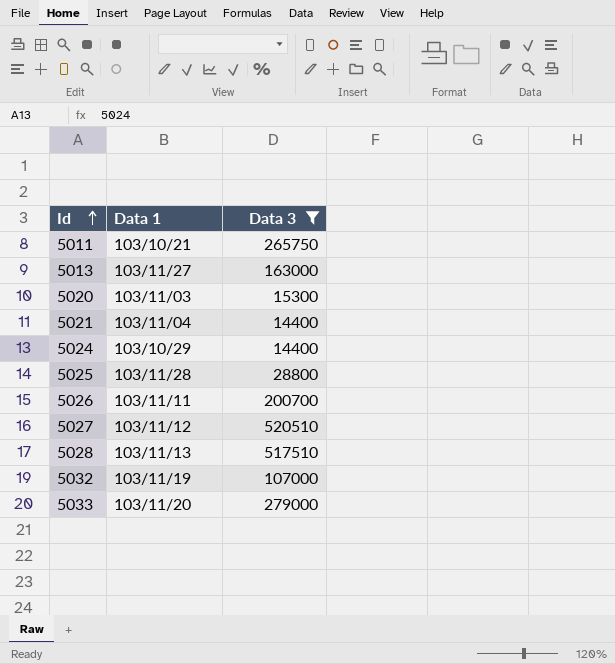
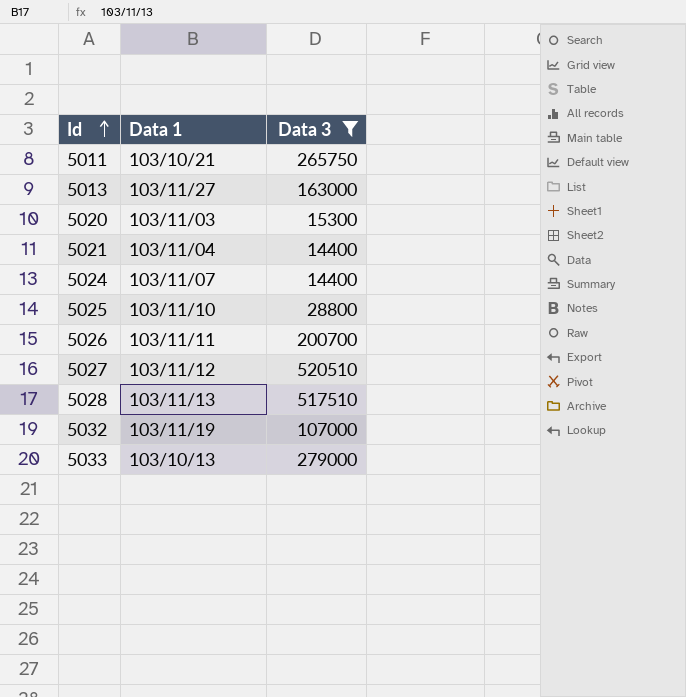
5024 | Data 1: 103/10/29 -> 103/11/07
5025 | Data 1: 103/11/28 -> 103/11/10
5033 | Data 1: 103/11/20 -> 103/10/13

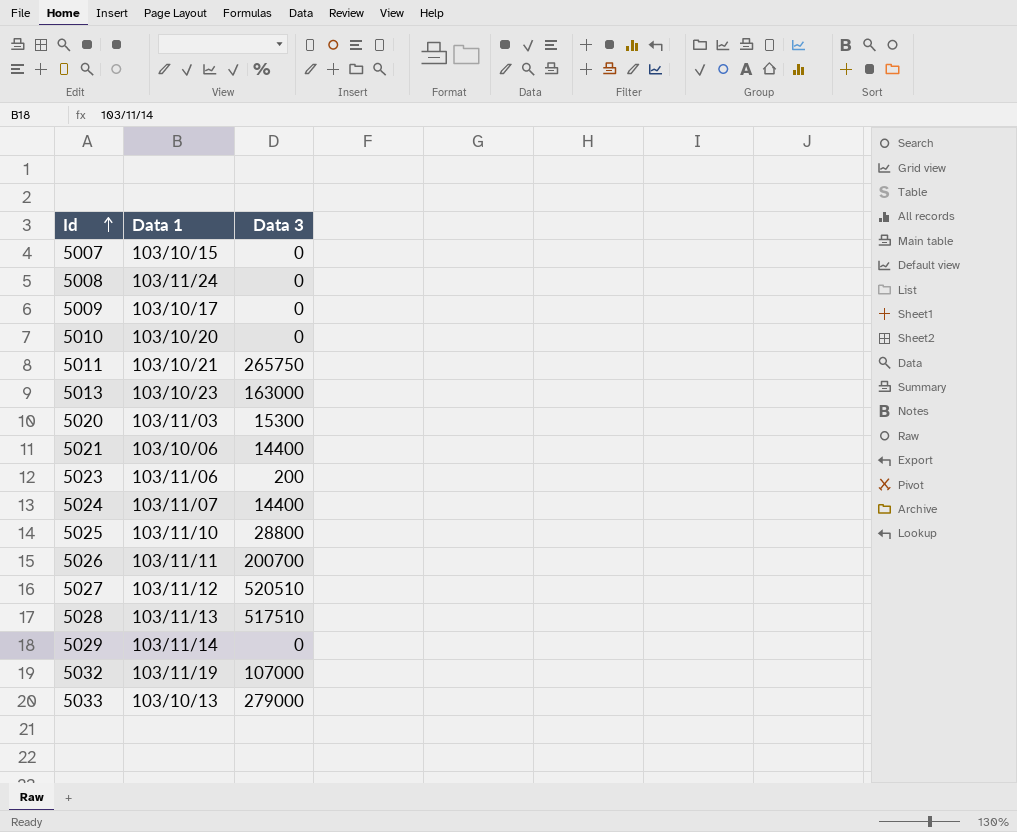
filter: Data 3 >= 14400 -> none
5013 | Data 1: 103/11/27 -> 103/10/23
5021 | Data 1: 103/11/04 -> 103/10/06

